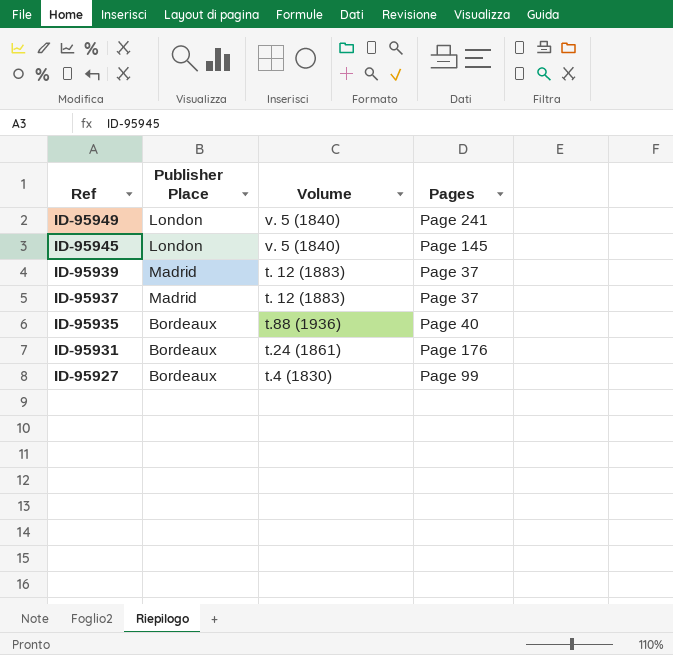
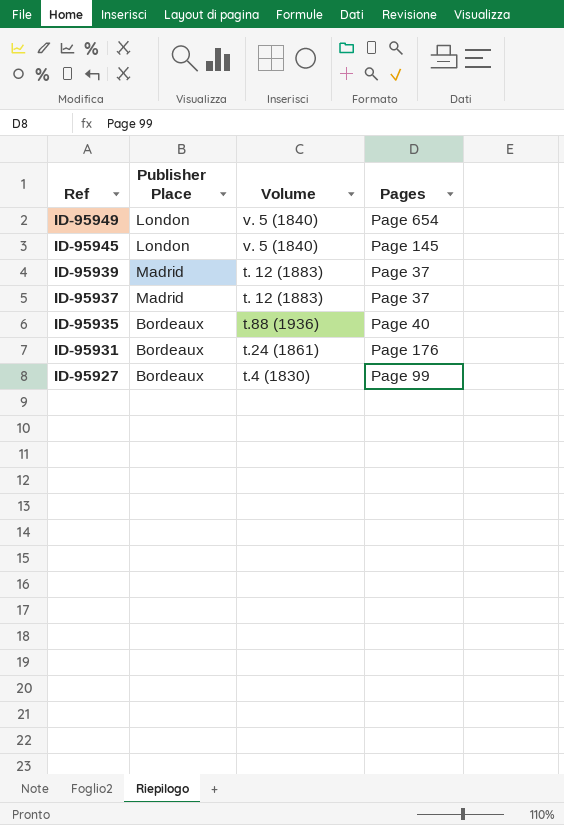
ID-95949 | Pages: Page 241 -> Page 654

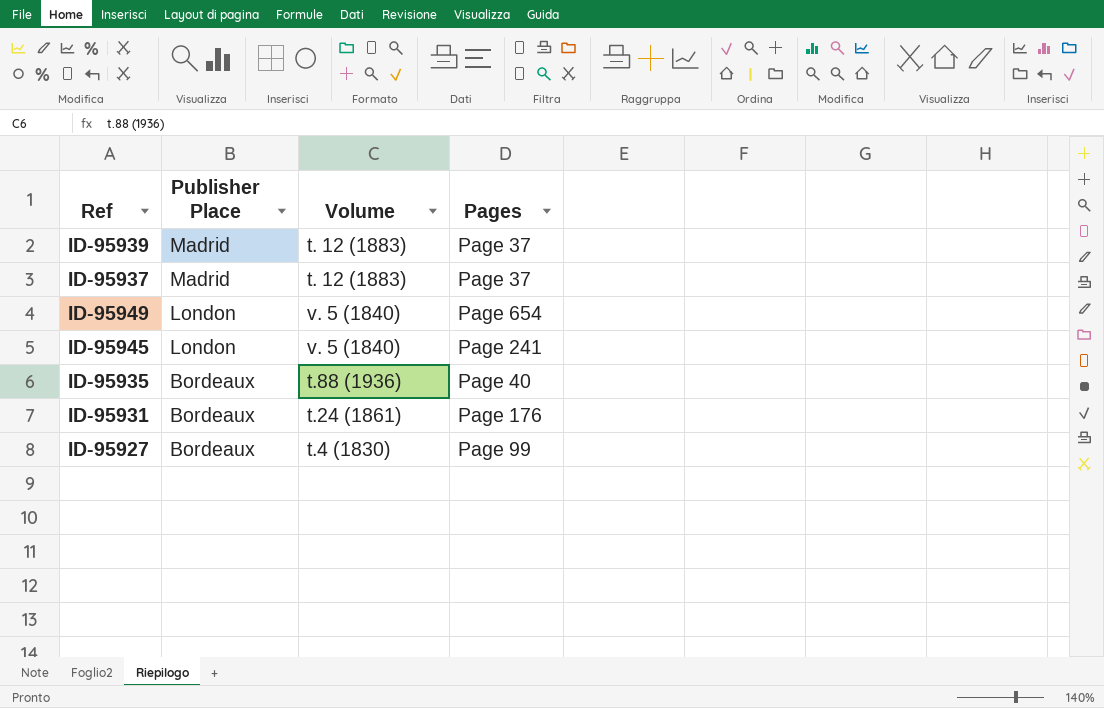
row order: Ref descending -> Publisher Place descending
ID-95945 | Pages: Page 145 -> Page 241

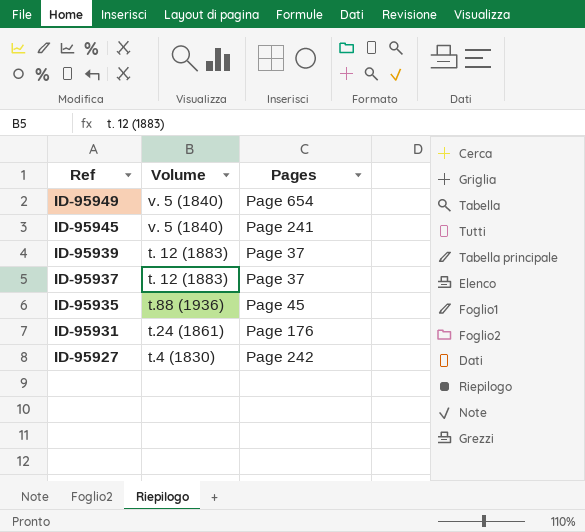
row order: Publisher Place descending -> Ref descending
column Publisher Place | position: 2 -> none
ID-95935 | Pages: Page 40 -> Page 45
ID-95927 | Pages: Page 99 -> Page 242

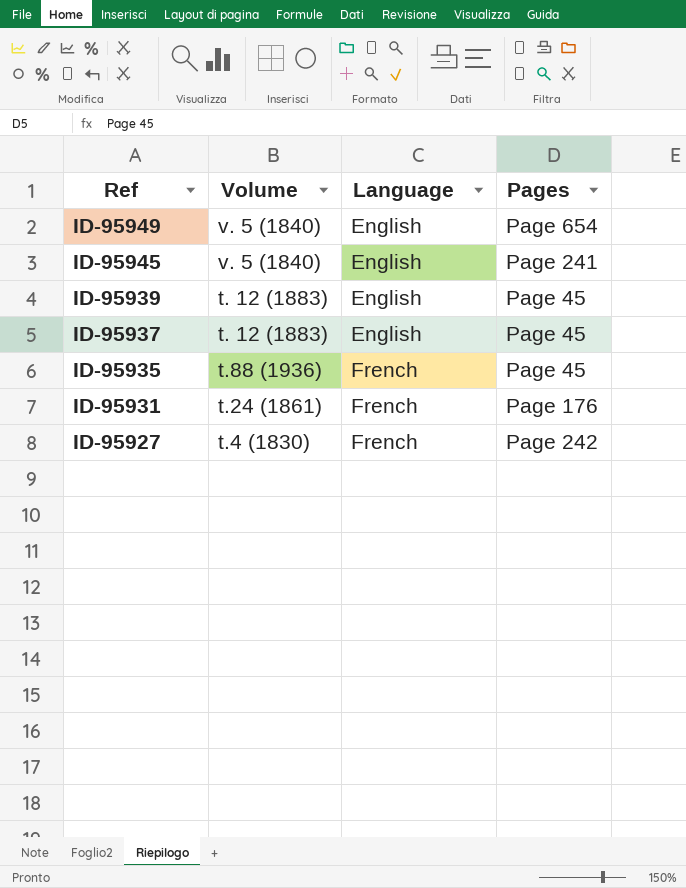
column Language | position: none -> 3
ID-95939 | Pages: Page 37 -> Page 45
ID-95937 | Pages: Page 37 -> Page 45

